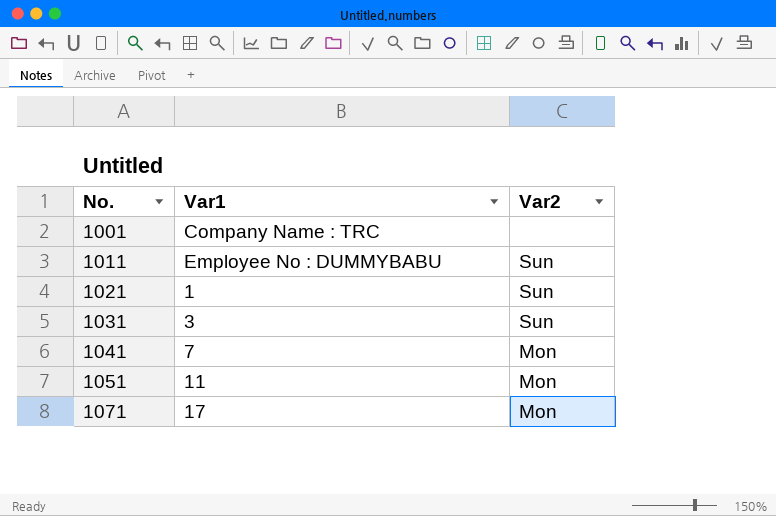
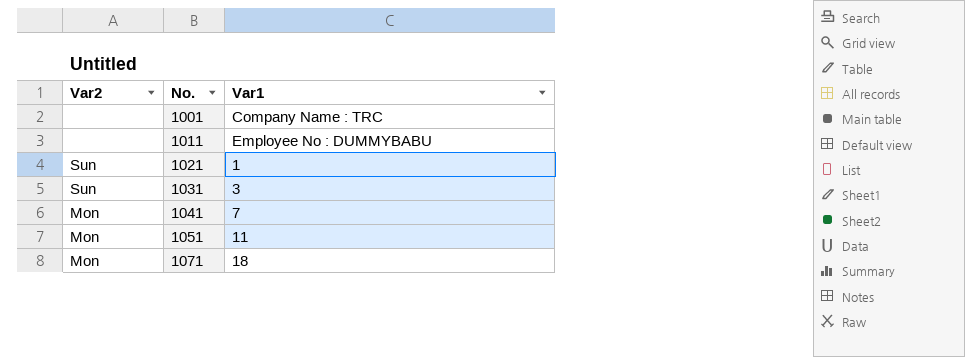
column Var2 | position: 3 -> 1
1011 | Var2: Sun -> none
1071 | Var1: 17 -> 18

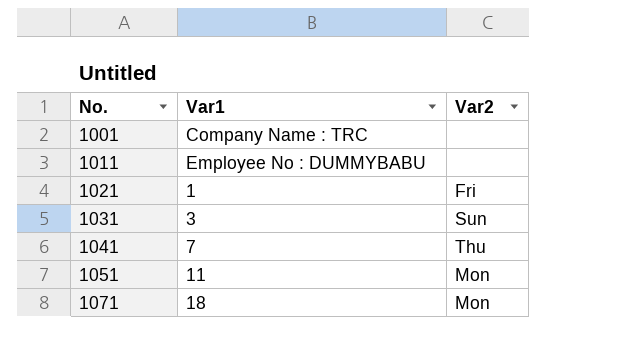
column Var2 | position: 1 -> 3
1021 | Var2: Sun -> Fri
1041 | Var2: Mon -> Thu

